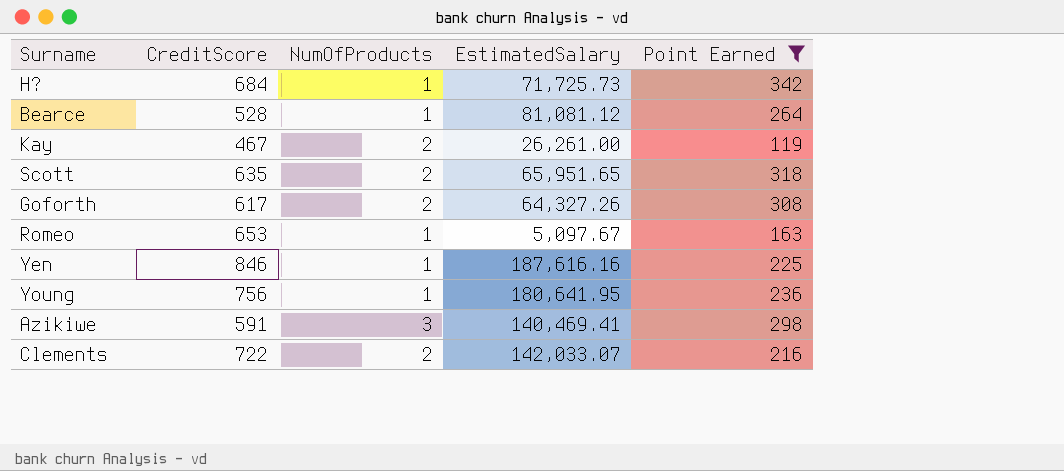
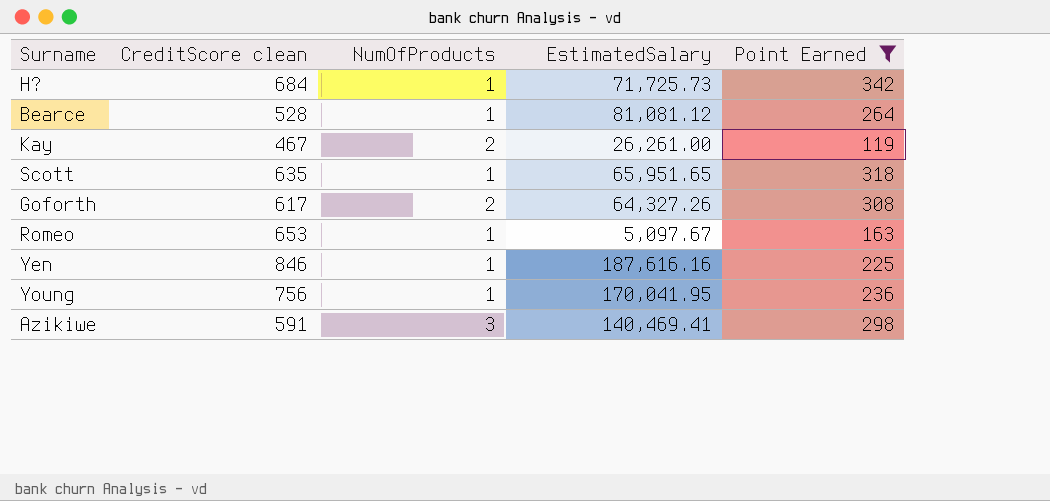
column name: CreditScore -> CreditScore clean
row Clements: 722 | 2 | 142,033.07 | 216 -> none
Scott | NumOfProducts: 2 -> 1
Young | EstimatedSalary: 180,641.95 -> 170,041.95

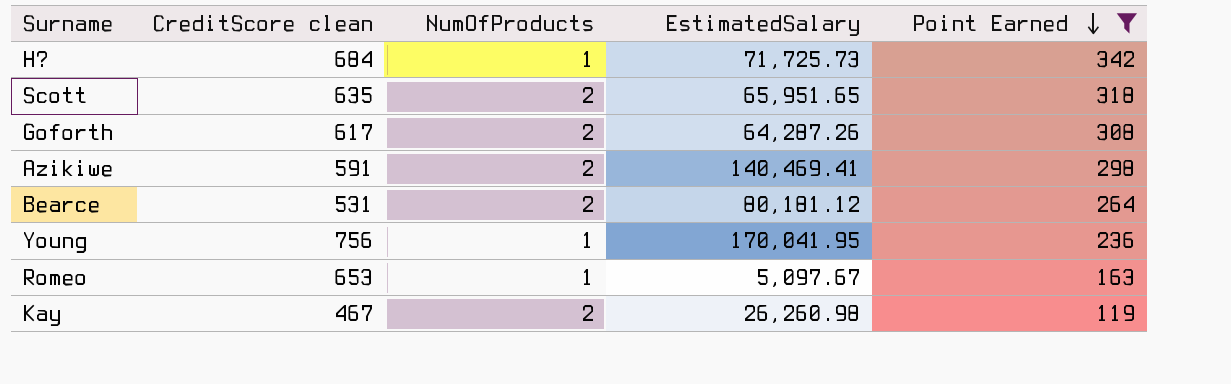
row order: none -> Point Earned descending
row Yen: 846 | 1 | 187,616.16 | 225 -> none
Scott | NumOfProducts: 1 -> 2
Goforth | EstimatedSalary: 64,327.26 -> 64,287.26
Azikiwe | NumOfProducts: 3 -> 2
Bearce | CreditScore clean: 528 -> 531
Bearce | NumOfProducts: 1 -> 2
Bearce | EstimatedSalary: 81,081.12 -> 80,181.12
Kay | EstimatedSalary: 26,261.00 -> 26,260.98

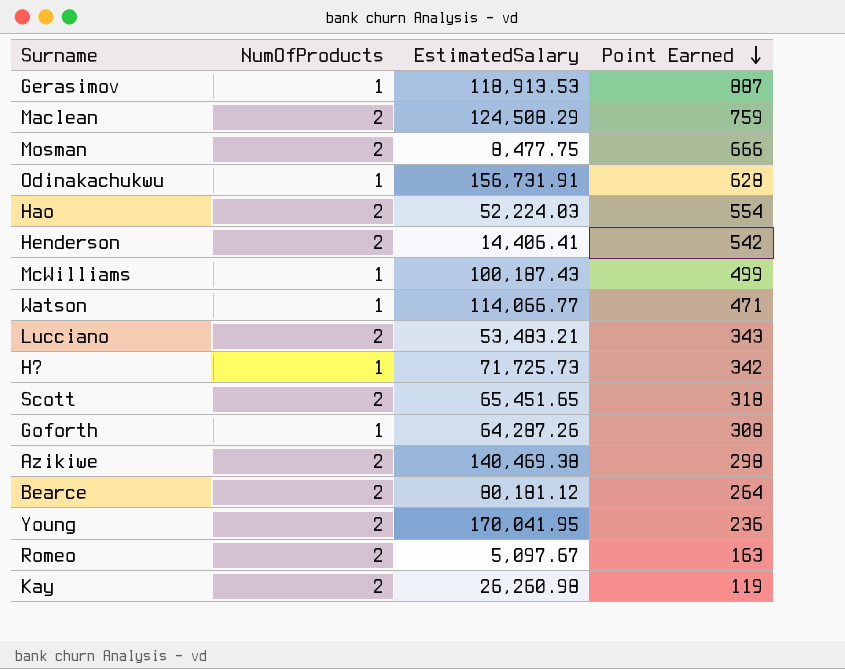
filter: Point Earned <= 342 -> none
column CreditScore clean | position: 2 -> none
Scott | EstimatedSalary: 65,951.65 -> 65,451.65
Goforth | NumOfProducts: 2 -> 1
Azikiwe | EstimatedSalary: 140,469.41 -> 140,469.38
Young | NumOfProducts: 1 -> 2
Romeo | NumOfProducts: 1 -> 2

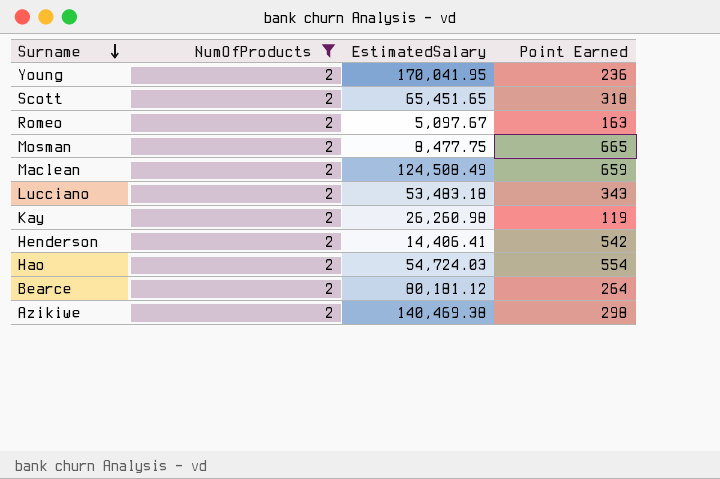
filter: none -> NumOfProducts = 2
row order: Point Earned descending -> Surname descending
Mosman | Point Earned: 666 -> 665
Maclean | EstimatedSalary: 124,508.29 -> 124,508.49
Maclean | Point Earned: 759 -> 659
Lucciano | EstimatedSalary: 53,483.21 -> 53,483.18
Hao | EstimatedSalary: 52,224.03 -> 54,724.03

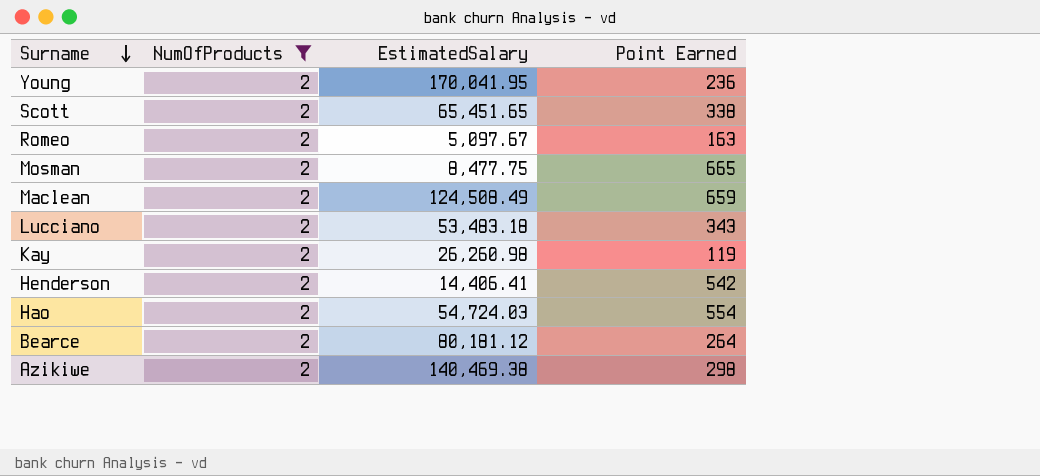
Scott | Point Earned: 318 -> 338

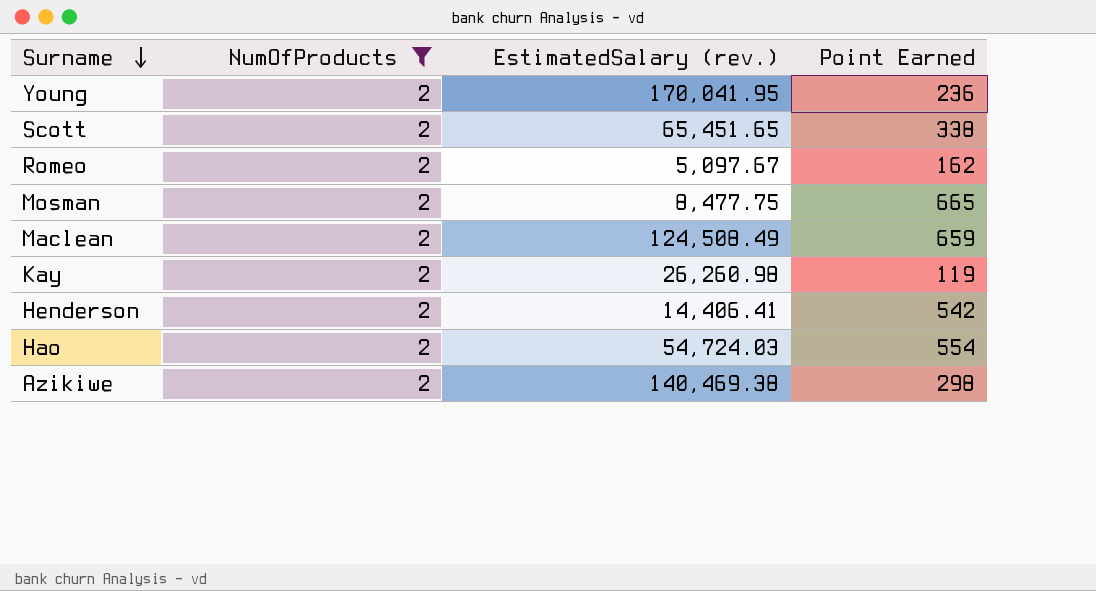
column name: EstimatedSalary -> EstimatedSalary (rev.)
row Lucciano: 2 | 53,483.18 | 343 -> none
row Bearce: 2 | 80,181.12 | 264 -> none
Romeo | Point Earned: 163 -> 162

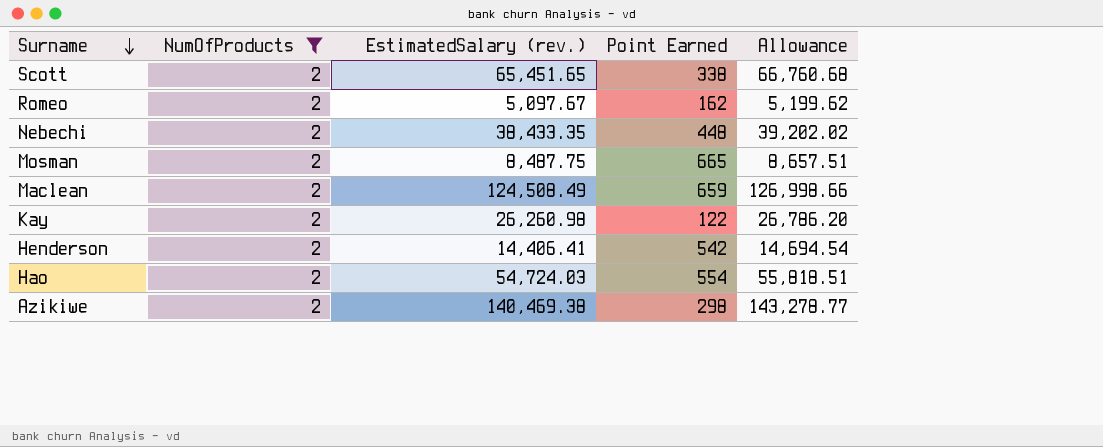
column Allowance | formula: none -> [EstimatedSalary (rev.)] * 1.02
row Young: 2 | 170,041.95 | 236 -> none
row Nebechi: none -> 2 | 38,433.35 | 448 | 39,202.02
Mosman | EstimatedSalary (rev.): 8,477.75 -> 8,487.75
Kay | Point Earned: 119 -> 122

